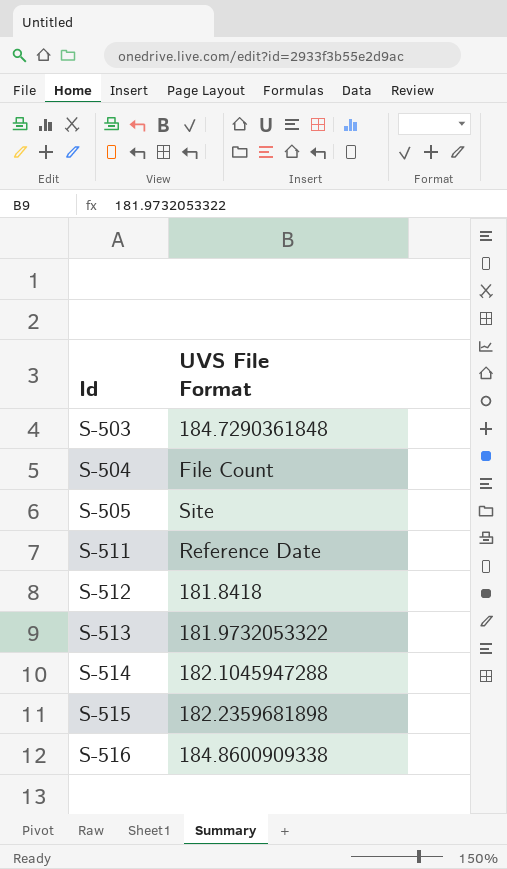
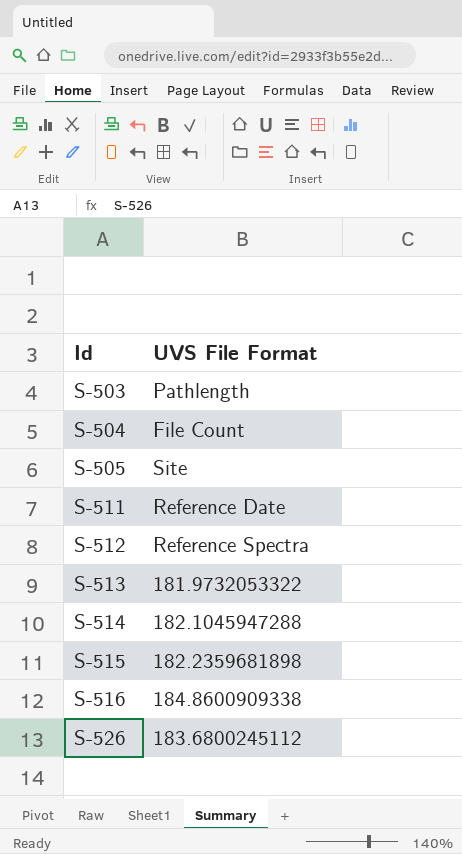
S-503 | UVS File Format: 184.7290361848 -> Pathlength
S-512 | UVS File Format: 181.8418 -> Reference Spectra
row S-526: none -> 183.6800245112

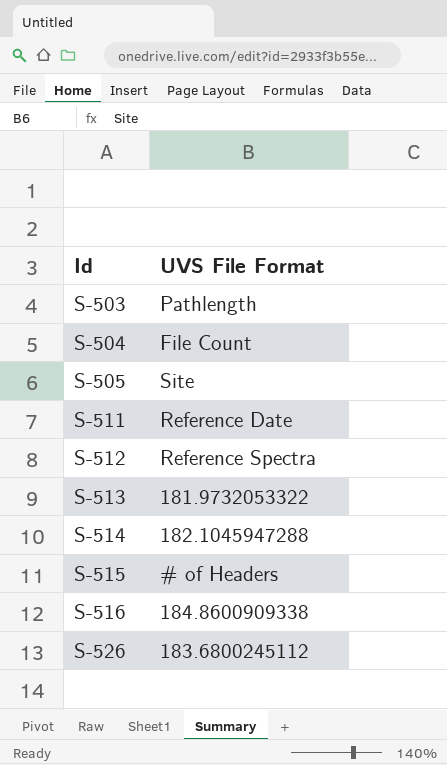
S-515 | UVS File Format: 182.2359681898 -> # of Headers

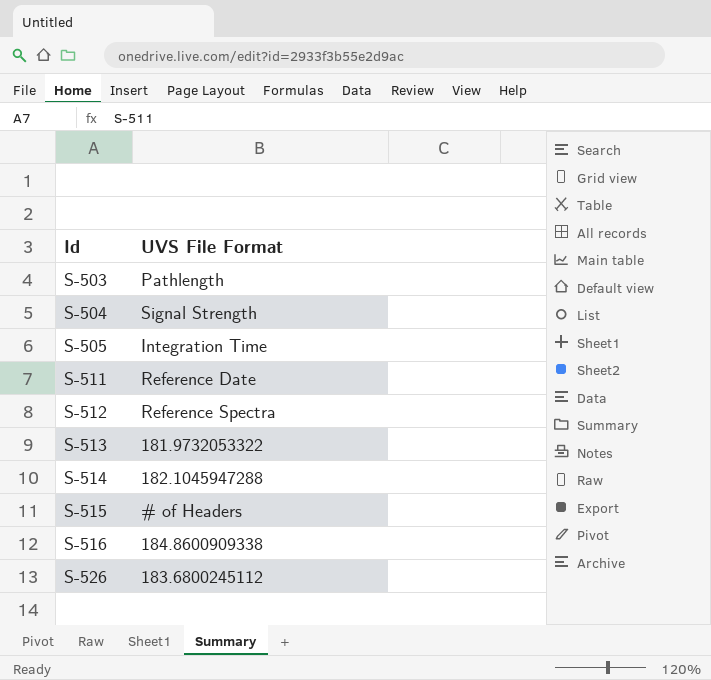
S-504 | UVS File Format: File Count -> Signal Strength
S-505 | UVS File Format: Site -> Integration Time

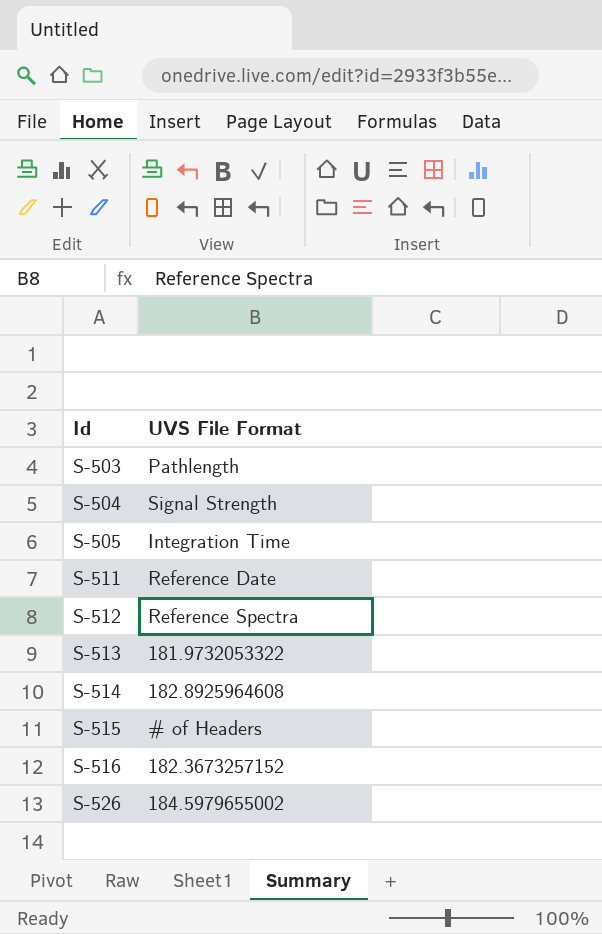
S-514 | UVS File Format: 182.1045947288 -> 182.8925964608
S-516 | UVS File Format: 184.8600909338 -> 182.3673257152
S-526 | UVS File Format: 183.6800245112 -> 184.5979655002

